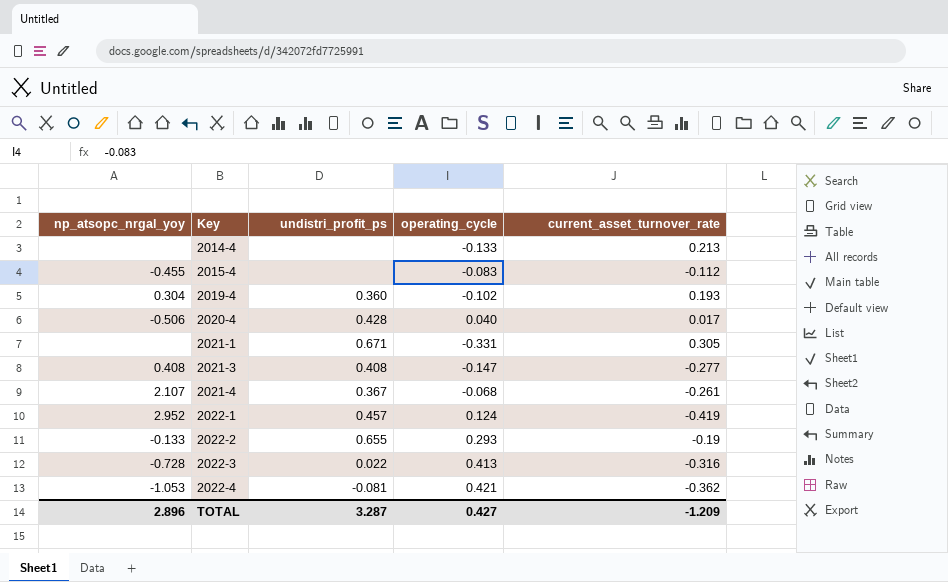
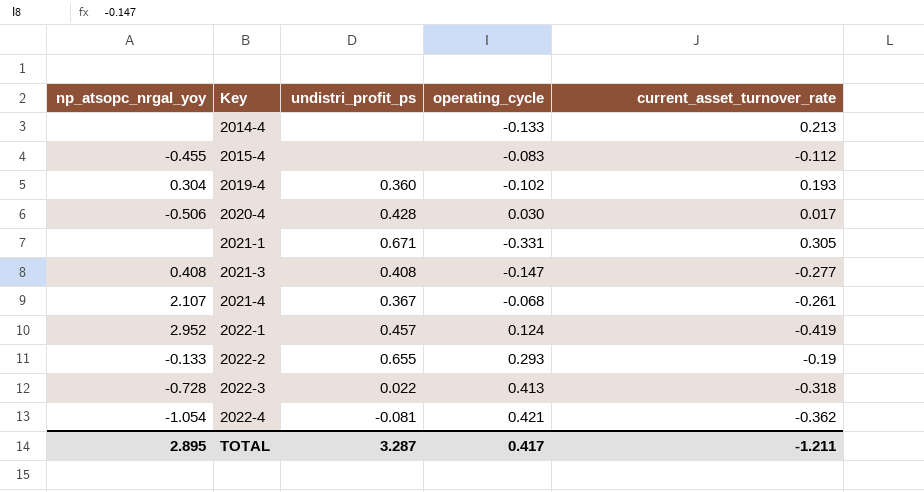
2020-4 | operating_cycle: 0.040 -> 0.030
2022-3 | current_asset_turnover_rate: -0.316 -> -0.318
2022-4 | np_atsopc_nrgal_yoy: -1.053 -> -1.054
TOTAL | np_atsopc_nrgal_yoy: 2.896 -> 2.895
TOTAL | operating_cycle: 0.427 -> 0.417
TOTAL | current_asset_turnover_rate: -1.209 -> -1.211

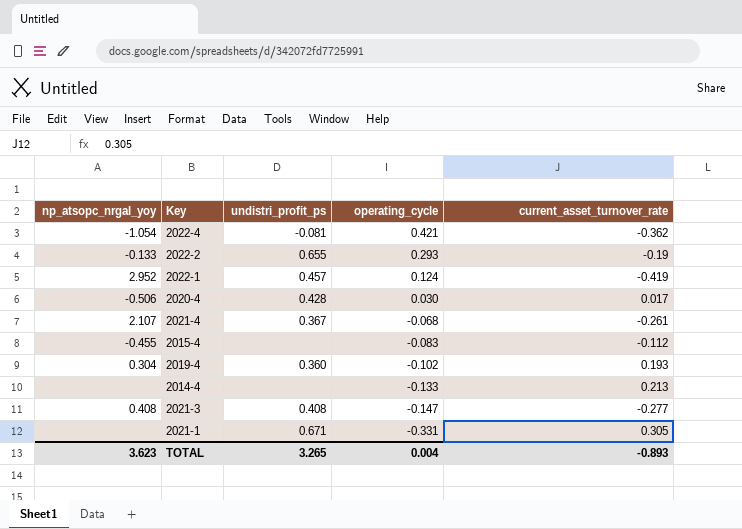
row order: Key ascending -> operating_cycle descending
row 2022-3: -0.728 | 0.022 | 0.413 | -0.318 -> none
TOTAL | np_atsopc_nrgal_yoy: 2.895 -> 3.623
TOTAL | undistri_profit_ps: 3.287 -> 3.265
TOTAL | operating_cycle: 0.417 -> 0.004
TOTAL | current_asset_turnover_rate: -1.211 -> -0.893

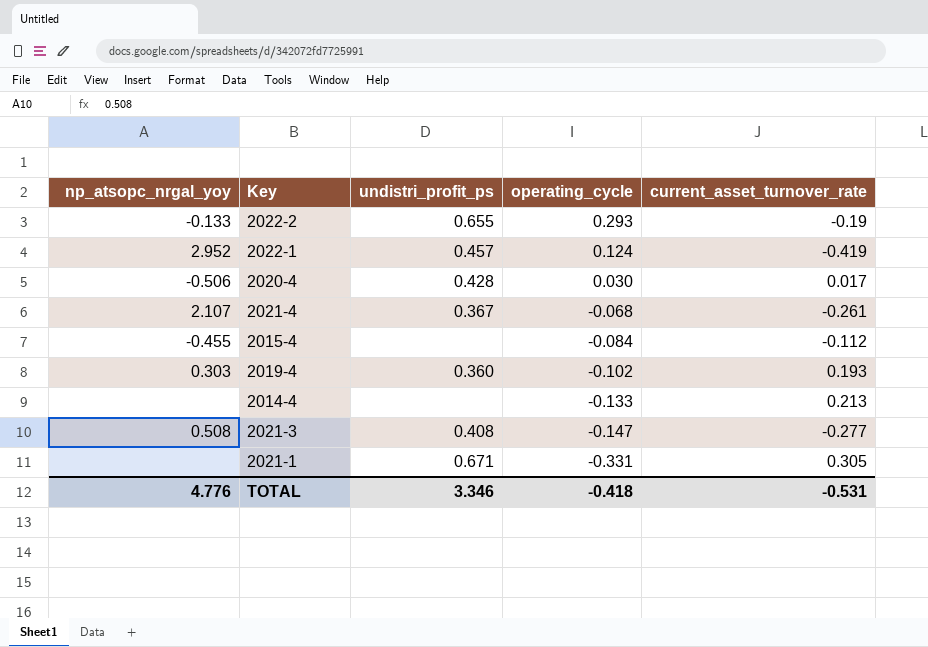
row 2022-4: -1.054 | -0.081 | 0.421 | -0.362 -> none
2015-4 | operating_cycle: -0.083 -> -0.084
2019-4 | np_atsopc_nrgal_yoy: 0.304 -> 0.303
2021-3 | np_atsopc_nrgal_yoy: 0.408 -> 0.508
TOTAL | np_atsopc_nrgal_yoy: 3.623 -> 4.776
TOTAL | undistri_profit_ps: 3.265 -> 3.346
TOTAL | operating_cycle: 0.004 -> -0.418
TOTAL | current_asset_turnover_rate: -0.893 -> -0.531

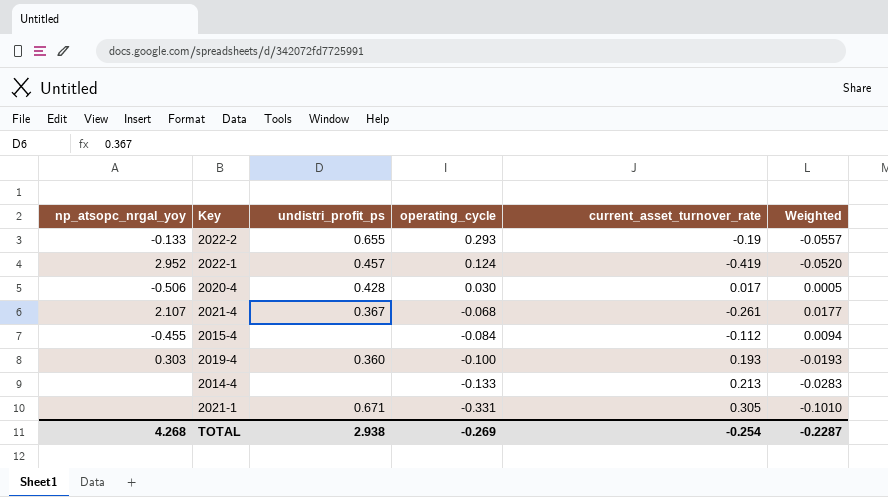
column Weighted | formula: none -> [operating_cycle] * [current_asset_turnover_rate]
row 2021-3: 0.508 | 0.408 | -0.147 | -0.277 -> none
2019-4 | operating_cycle: -0.102 -> -0.100
TOTAL | np_atsopc_nrgal_yoy: 4.776 -> 4.268
TOTAL | undistri_profit_ps: 3.346 -> 2.938
TOTAL | operating_cycle: -0.418 -> -0.269
TOTAL | current_asset_turnover_rate: -0.531 -> -0.254

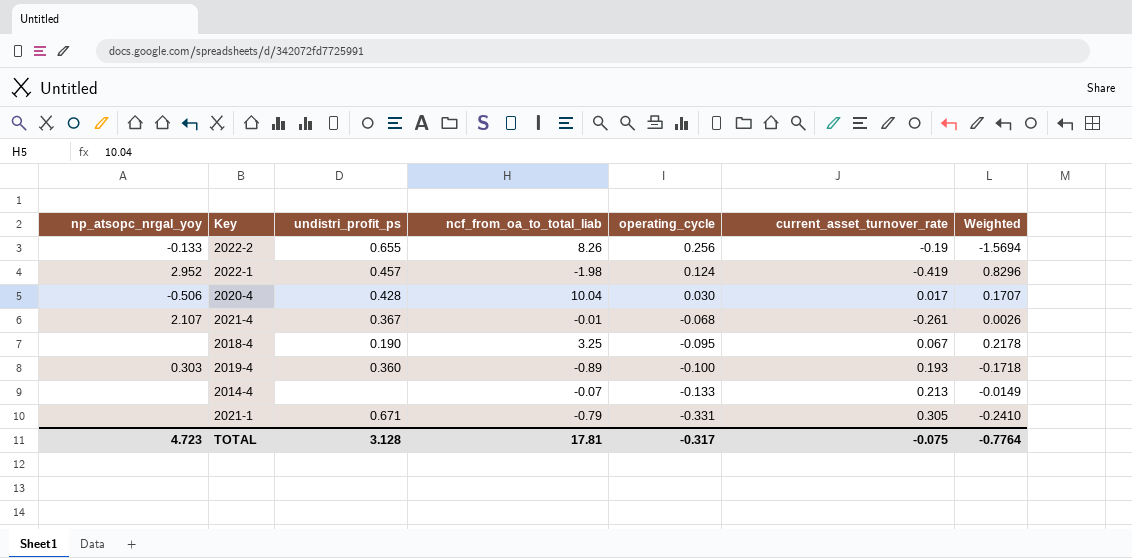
column ncf_from_oa_to_total_liab | position: none -> 4
column Weighted | formula: [operating_cycle] * [current_asset_turnover_rate] -> [ncf_from_oa_to_total_liab] * [current_asset_turnover_rate]
row 2015-4: -0.455 | none | -0.084 | -0.112 | 0.0094 -> none
2022-2 | operating_cycle: 0.293 -> 0.256
row 2018-4: none -> none | 0.190 | 3.25 | -0.095 | 0.067 | 0.2178
TOTAL | np_atsopc_nrgal_yoy: 4.268 -> 4.723
TOTAL | undistri_profit_ps: 2.938 -> 3.128
TOTAL | operating_cycle: -0.269 -> -0.317
TOTAL | current_asset_turnover_rate: -0.254 -> -0.075
TOTAL | Weighted: -0.2287 -> -0.7764

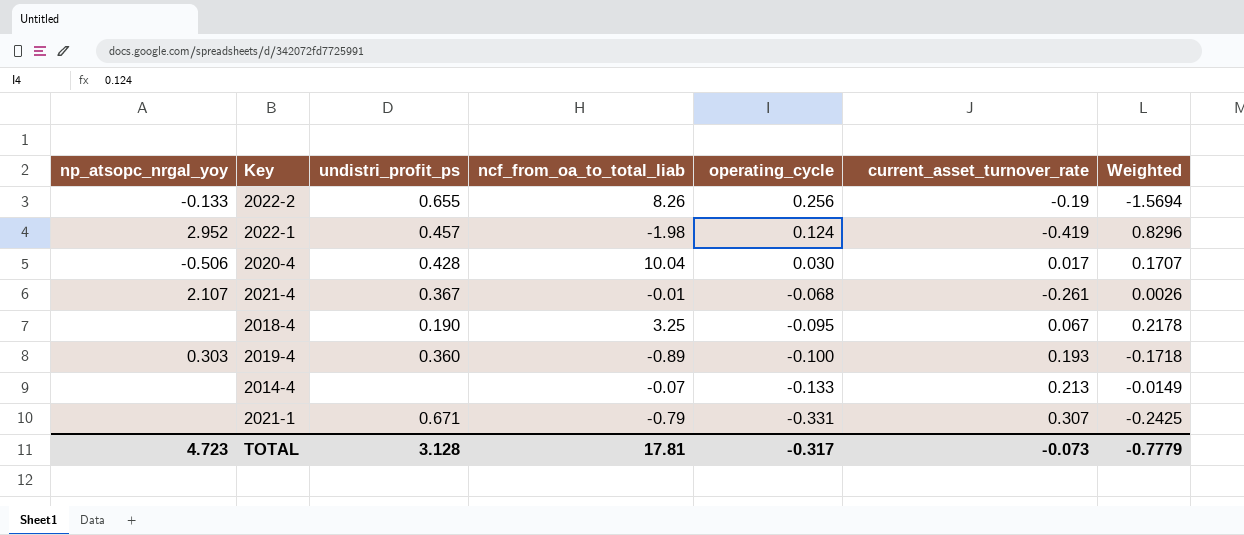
2021-1 | current_asset_turnover_rate: 0.305 -> 0.307
2021-1 | Weighted: -0.2410 -> -0.2425
TOTAL | current_asset_turnover_rate: -0.075 -> -0.073
TOTAL | Weighted: -0.7764 -> -0.7779

